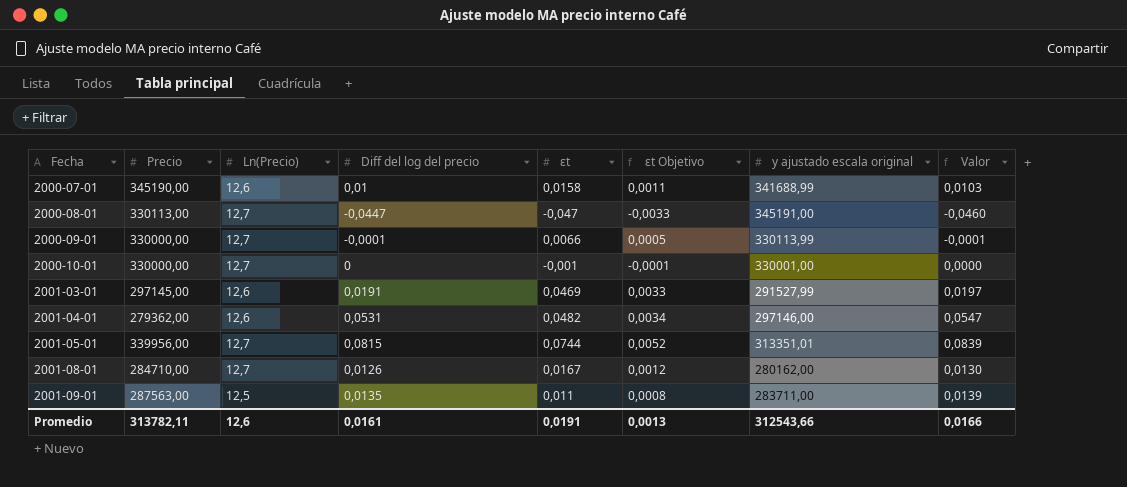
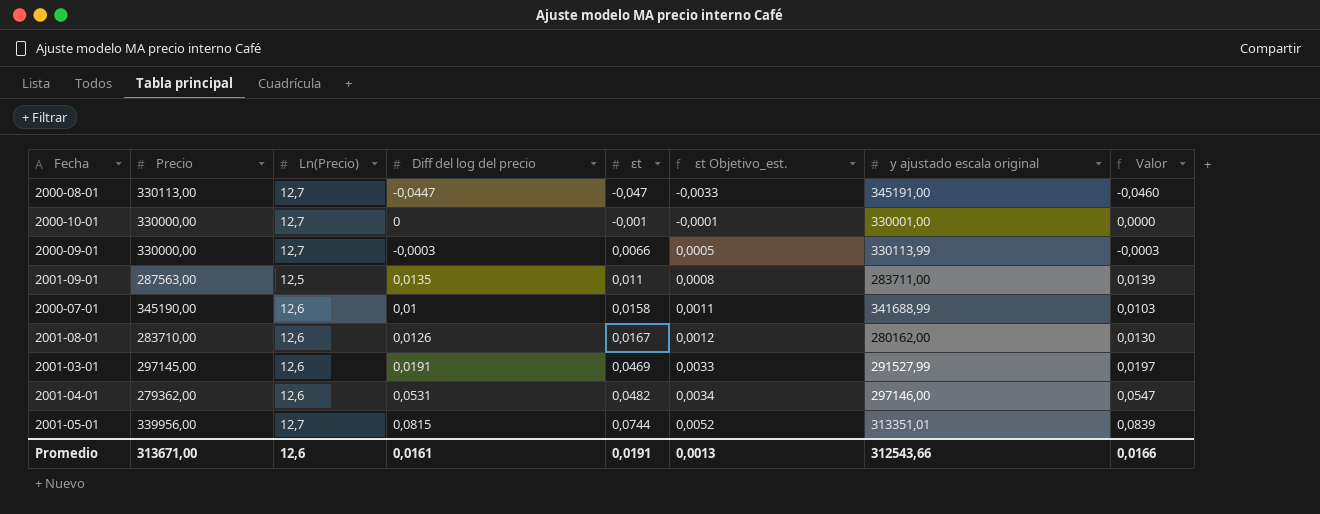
row order: Fecha ascending -> εt ascending
column name: εt Objetivo -> εt Objetivo_est.
2000-09-01 | Diff del log del precio: -0,0001 -> -0,0003
2000-09-01 | Valor: -0,0001 -> -0,0003
2001-08-01 | Precio: 284710,00 -> 283710,00
2001-08-01 | Ln(Precio): 12,7 -> 12,6
Promedio | Precio: 313782,11 -> 313671,00

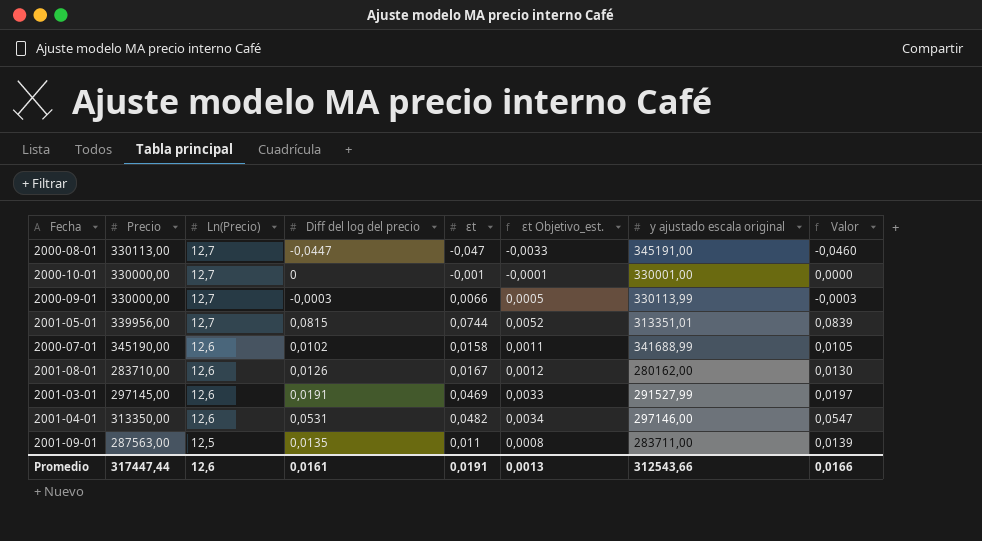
row order: εt ascending -> Ln(Precio) descending
2000-07-01 | Diff del log del precio: 0,01 -> 0,0102
2000-07-01 | Valor: 0,0103 -> 0,0105
2001-04-01 | Precio: 279362,00 -> 313350,00
Promedio | Precio: 313671,00 -> 317447,44

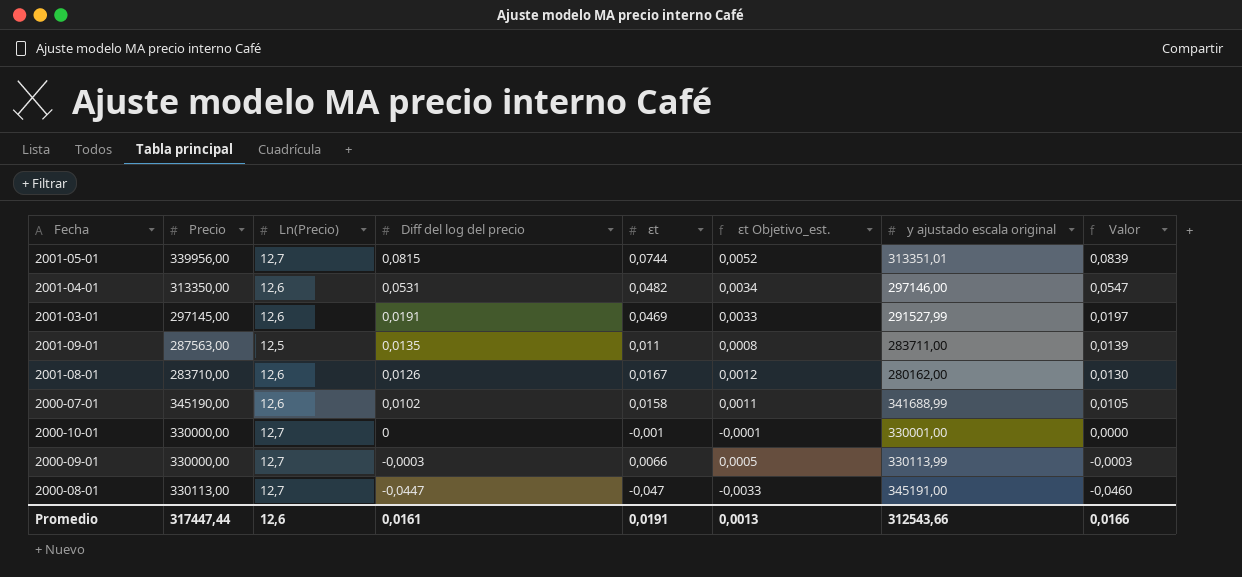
row order: Ln(Precio) descending -> Diff del log del precio descending

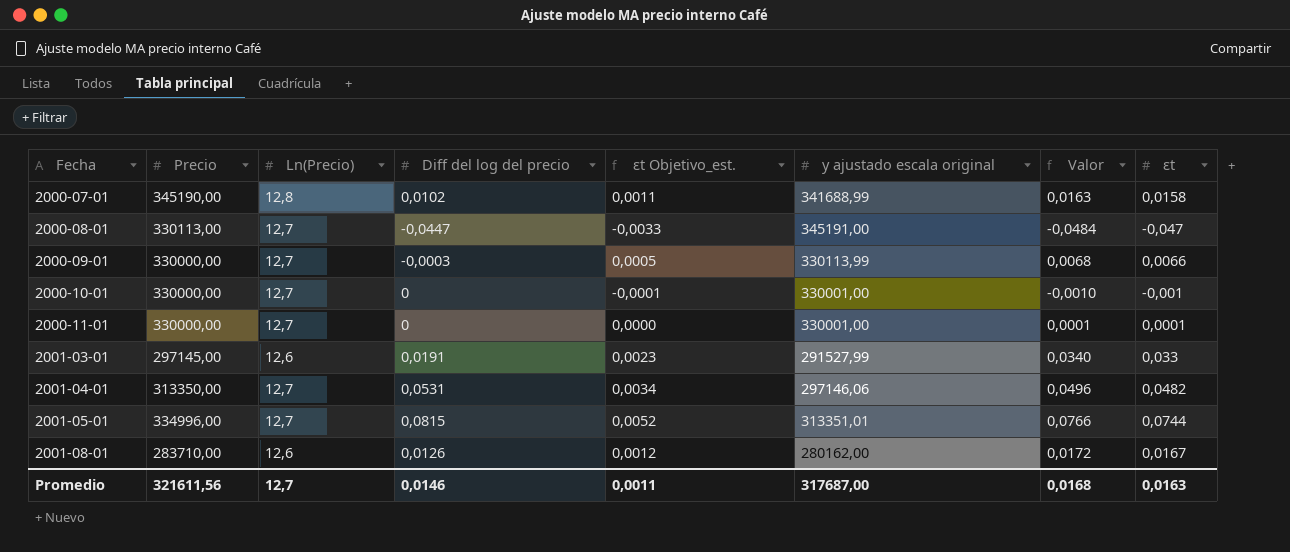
row order: Diff del log del precio descending -> Fecha ascending
column Valor | formula: [Diff del log del precio] * 1,03 -> [εt] * 1,03
column εt | position: 5 -> 8
row 2001-09-01: 287563,00 | 12,5 | 0,0135 | 0,011 | 0,0008 | 283711,00 | 0,0139 -> none
2000-07-01 | Ln(Precio): 12,6 -> 12,8
row 2000-11-01: none -> 330000,00 | 12,7 | 0 | 0,0000 | 330001,00 | 0,0001 | 0,0001
2001-03-01 | εt Objetivo_est.: 0,0033 -> 0,0023
2001-03-01 | εt: 0,0469 -> 0,033
2001-04-01 | Ln(Precio): 12,6 -> 12,7
2001-04-01 | y ajustado escala original: 297146,00 -> 297146,06
2001-05-01 | Precio: 339956,00 -> 334996,00
Promedio | Precio: 317447,44 -> 321611,56
Promedio | Ln(Precio): 12,6 -> 12,7
Promedio | Diff del log del precio: 0,0161 -> 0,0146
Promedio | εt Objetivo_est.: 0,0013 -> 0,0011
Promedio | y ajustado escala original: 312543,66 -> 317687,00
Promedio | Valor: 0,0166 -> 0,0168
Promedio | εt: 0,0191 -> 0,0163

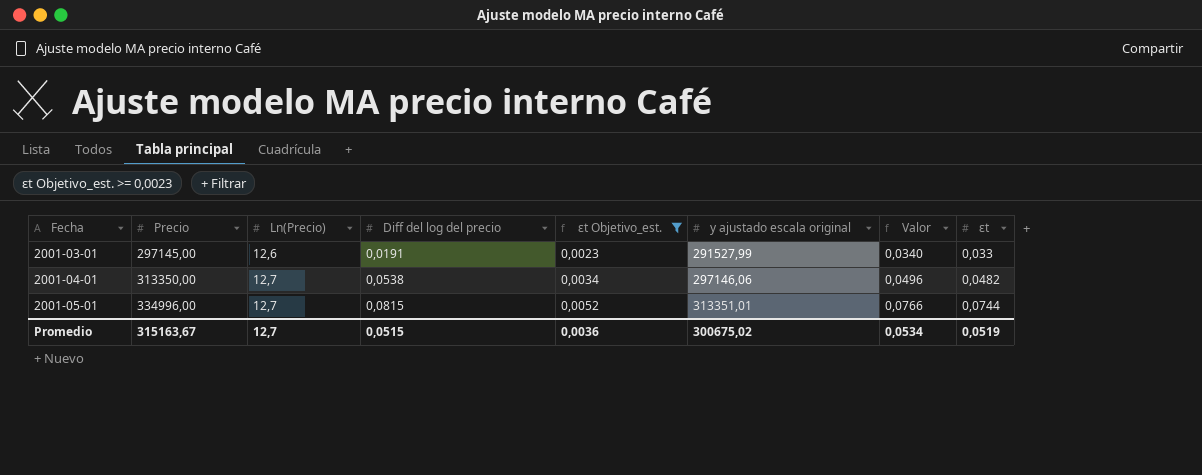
filter: none -> εt Objetivo_est. >= 0,0023
2001-04-01 | Diff del log del precio: 0,0531 -> 0,0538
Promedio | Precio: 321611,56 -> 315163,67
Promedio | Diff del log del precio: 0,0146 -> 0,0515
Promedio | εt Objetivo_est.: 0,0011 -> 0,0036
Promedio | y ajustado escala original: 317687,00 -> 300675,02
Promedio | Valor: 0,0168 -> 0,0534
Promedio | εt: 0,0163 -> 0,0519

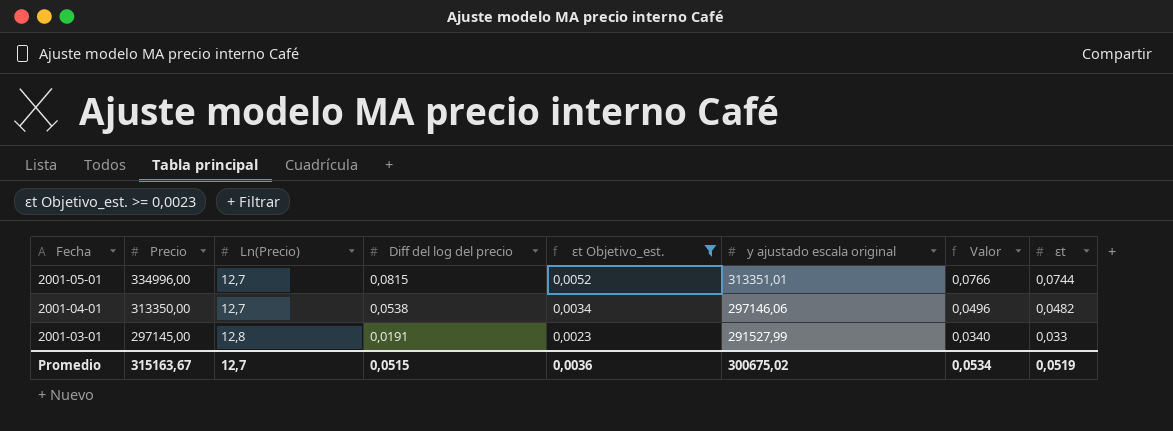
row order: Fecha ascending -> Fecha descending
2001-03-01 | Ln(Precio): 12,6 -> 12,8

